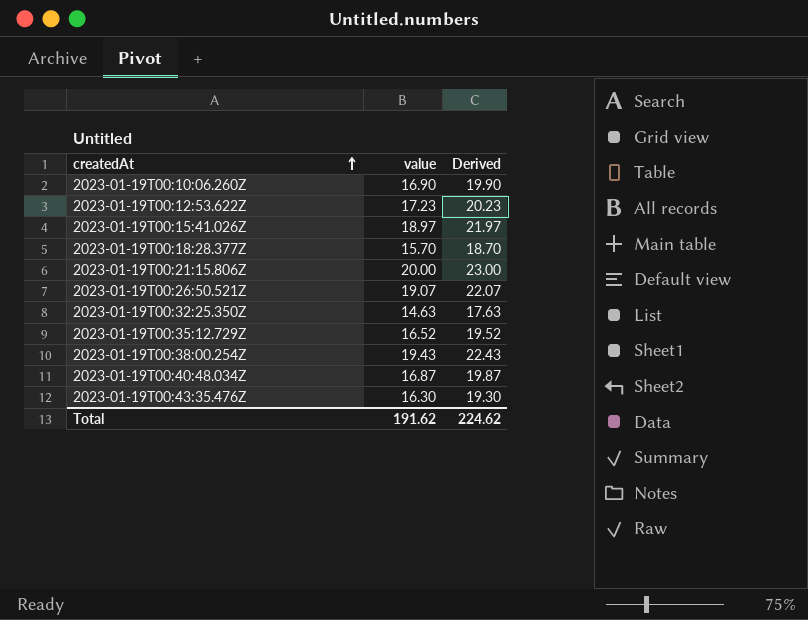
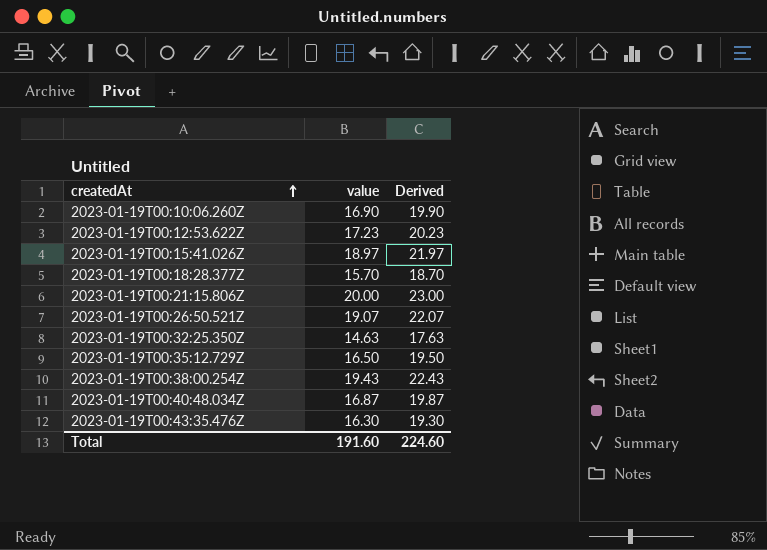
2023-01-19T00:35:12.729Z | value: 16.52 -> 16.50
2023-01-19T00:35:12.729Z | Derived: 19.52 -> 19.50
Total | value: 191.62 -> 191.60
Total | Derived: 224.62 -> 224.60

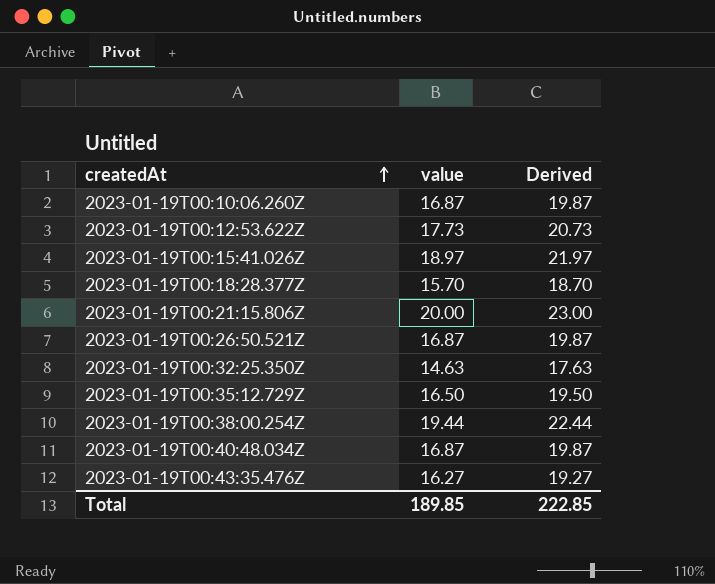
2023-01-19T00:10:06.260Z | value: 16.90 -> 16.87
2023-01-19T00:10:06.260Z | Derived: 19.90 -> 19.87
2023-01-19T00:12:53.622Z | value: 17.23 -> 17.73
2023-01-19T00:12:53.622Z | Derived: 20.23 -> 20.73
2023-01-19T00:26:50.521Z | value: 19.07 -> 16.87
2023-01-19T00:26:50.521Z | Derived: 22.07 -> 19.87
2023-01-19T00:38:00.254Z | value: 19.43 -> 19.44
2023-01-19T00:38:00.254Z | Derived: 22.43 -> 22.44
2023-01-19T00:43:35.476Z | value: 16.30 -> 16.27
2023-01-19T00:43:35.476Z | Derived: 19.30 -> 19.27
Total | value: 191.60 -> 189.85
Total | Derived: 224.60 -> 222.85

